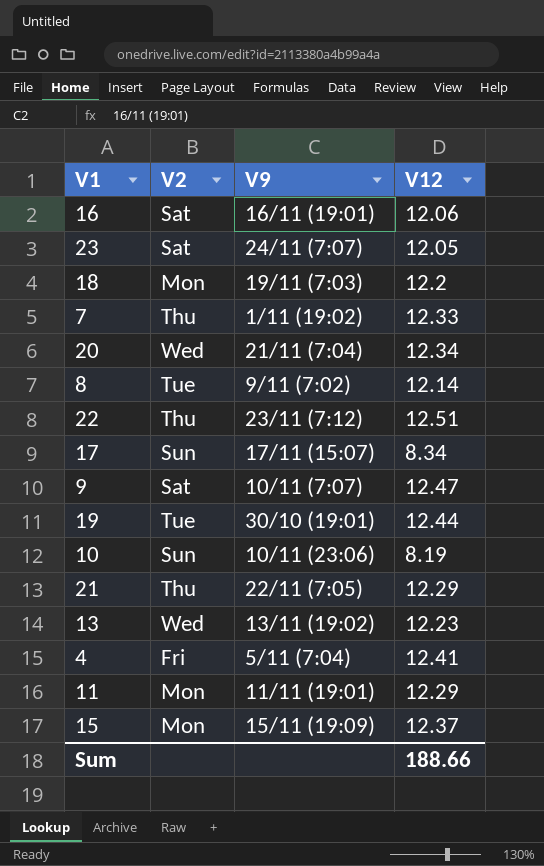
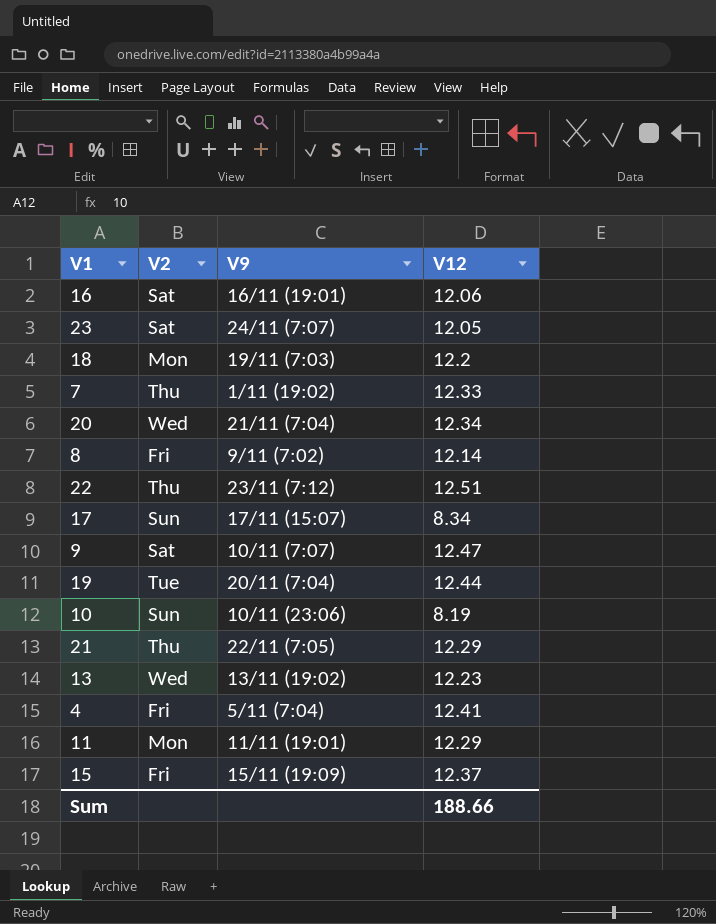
8 | V2: Tue -> Fri
19 | V9: 30/10 (19:01) -> 20/11 (7:04)
15 | V2: Mon -> Fri

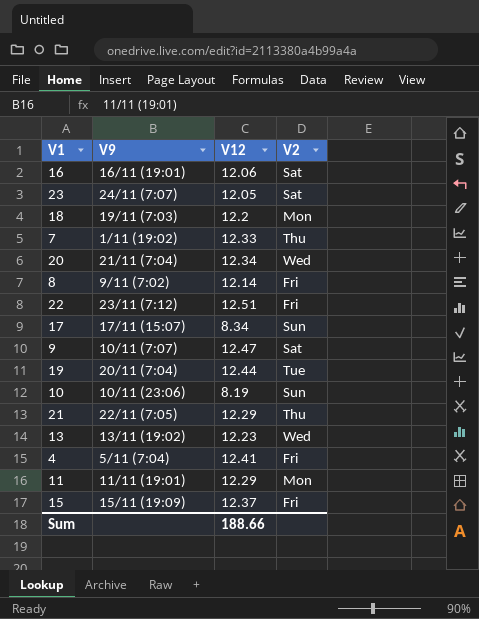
column V2 | position: 2 -> 4
22 | V2: Thu -> Fri

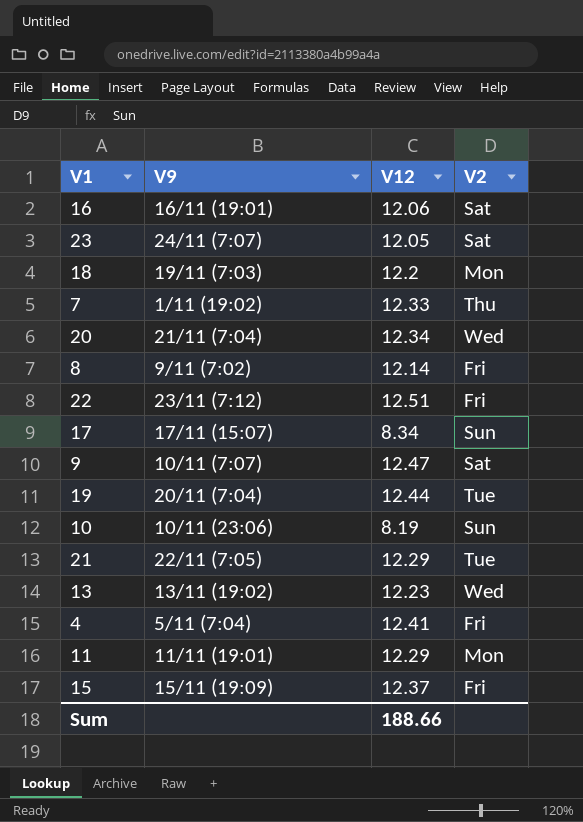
21 | V2: Thu -> Tue

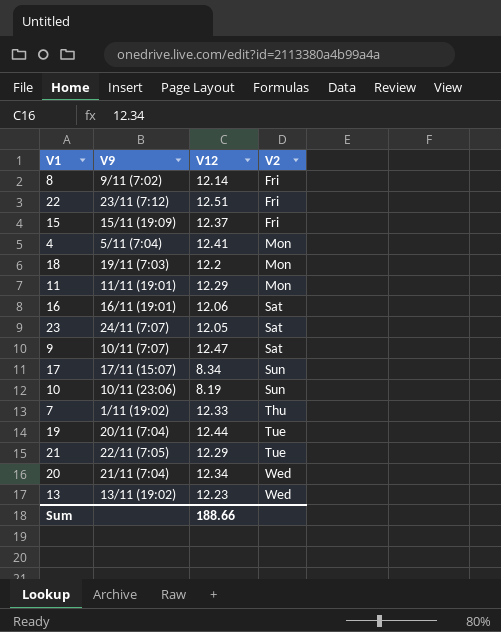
row order: none -> V2 ascending
4 | V2: Fri -> Mon

